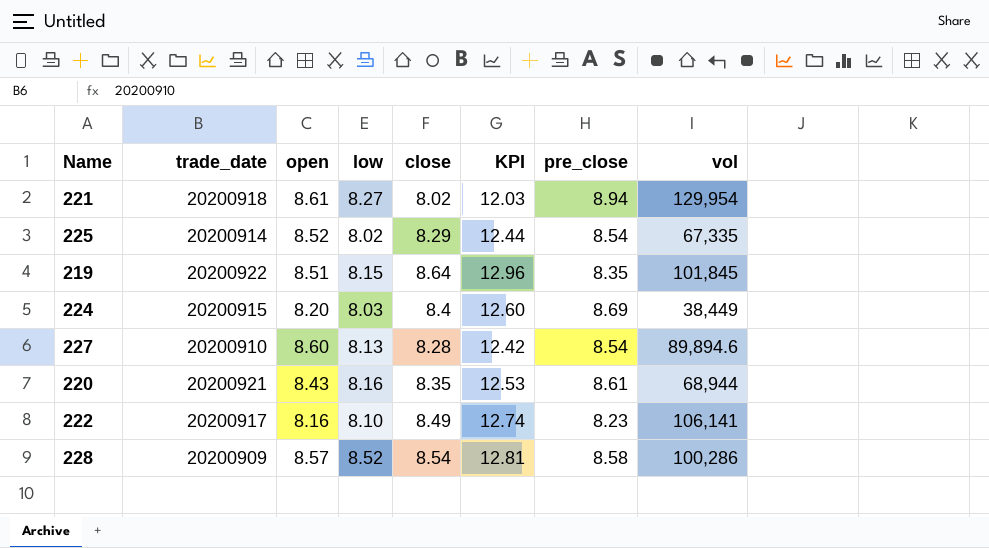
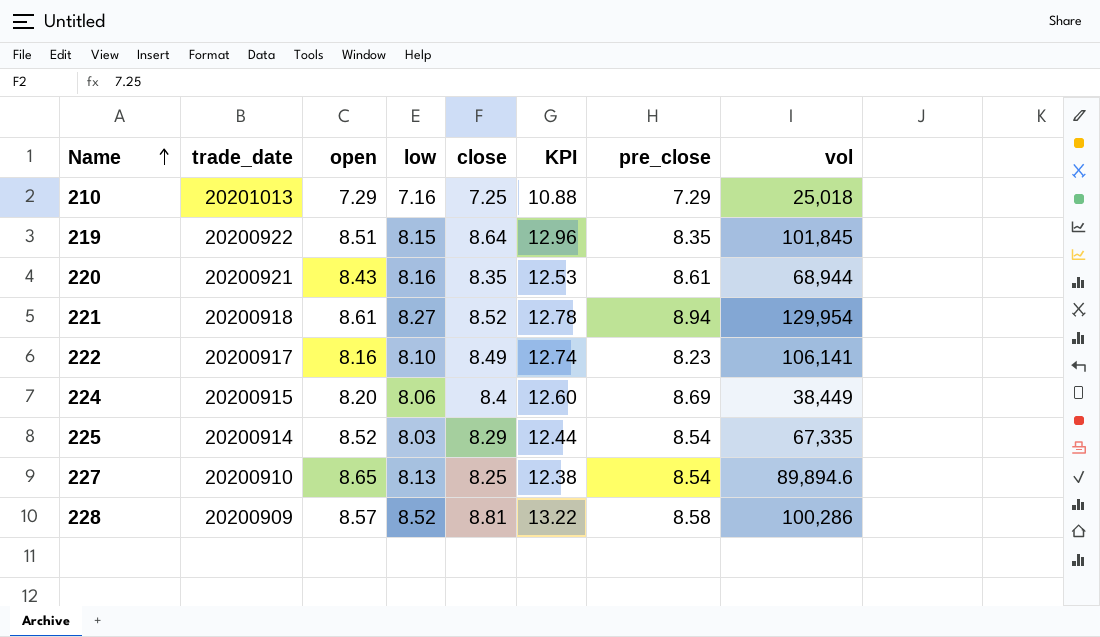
row order: none -> Name ascending
row 210: none -> 20201013 | 7.29 | 7.16 | 7.25 | 10.88 | 7.29 | 25,018
221 | close: 8.02 -> 8.52
221 | KPI: 12.03 -> 12.78
224 | low: 8.03 -> 8.06
225 | low: 8.02 -> 8.03
227 | open: 8.60 -> 8.65
227 | close: 8.28 -> 8.25
227 | KPI: 12.42 -> 12.38
228 | close: 8.54 -> 8.81
228 | KPI: 12.81 -> 13.22

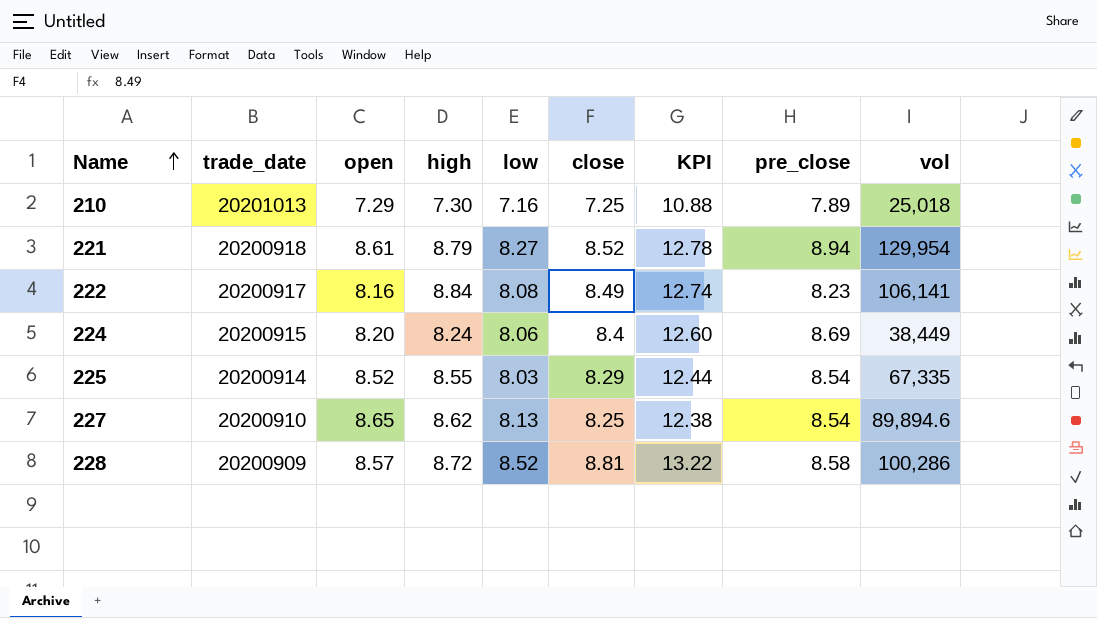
column high | position: none -> 4
row 219: 20200922 | 8.51 | 8.15 | 8.64 | 12.96 | 8.35 | 101,845 -> none
row 220: 20200921 | 8.43 | 8.16 | 8.35 | 12.53 | 8.61 | 68,944 -> none
210 | pre_close: 7.29 -> 7.89
222 | low: 8.10 -> 8.08

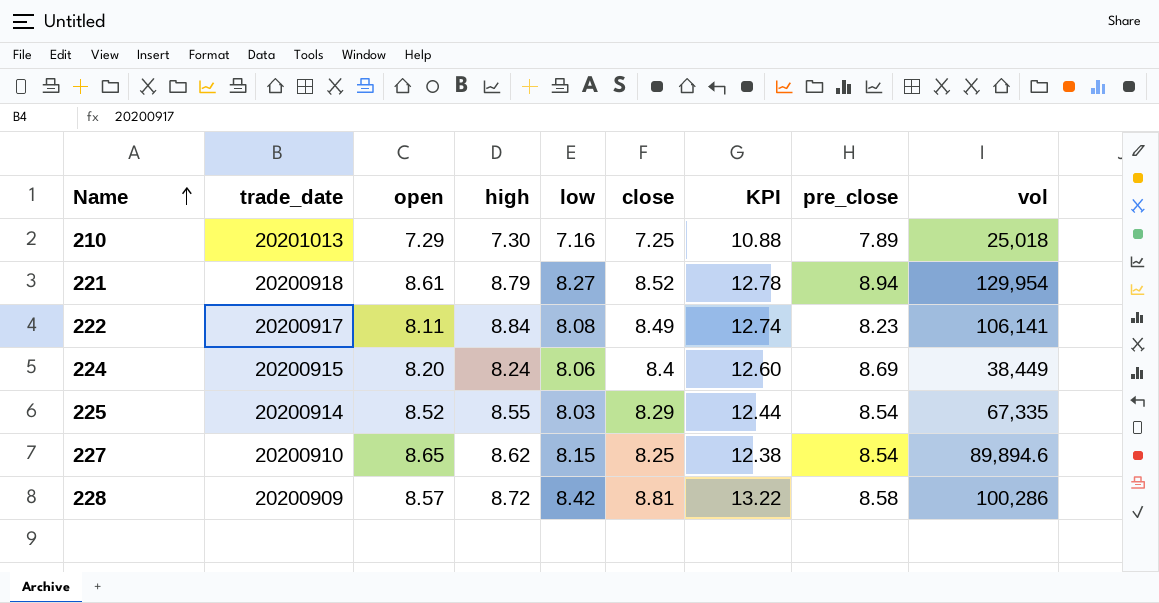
222 | open: 8.16 -> 8.11
227 | low: 8.13 -> 8.15
228 | low: 8.52 -> 8.42

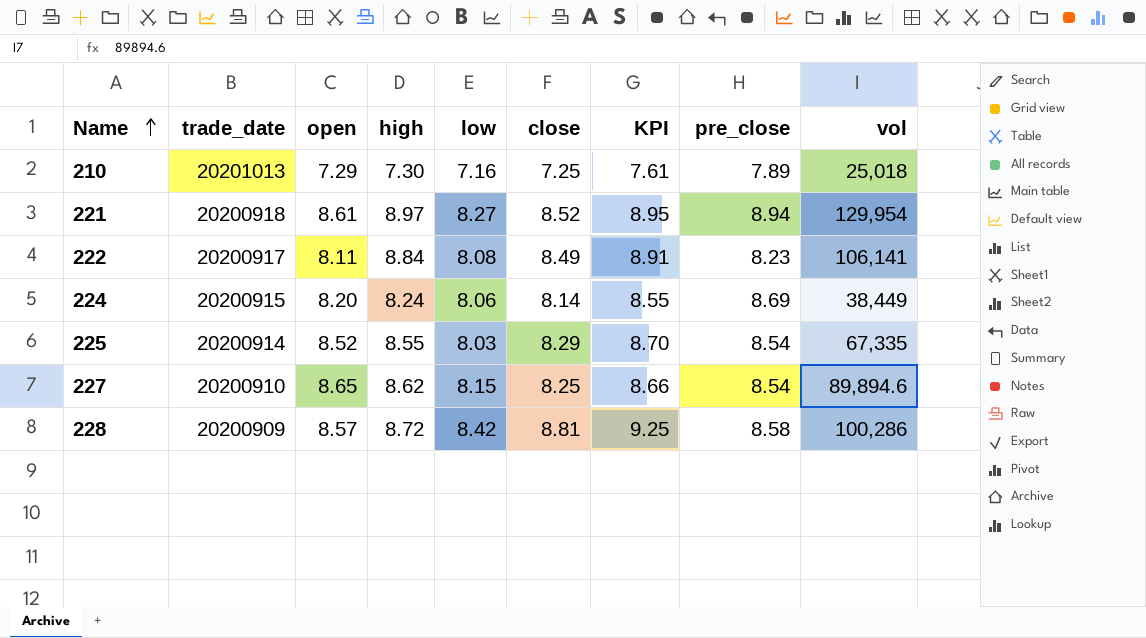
column KPI | formula: [close] * 1.5 -> [close] * 1.05
221 | high: 8.79 -> 8.97
224 | close: 8.4 -> 8.14

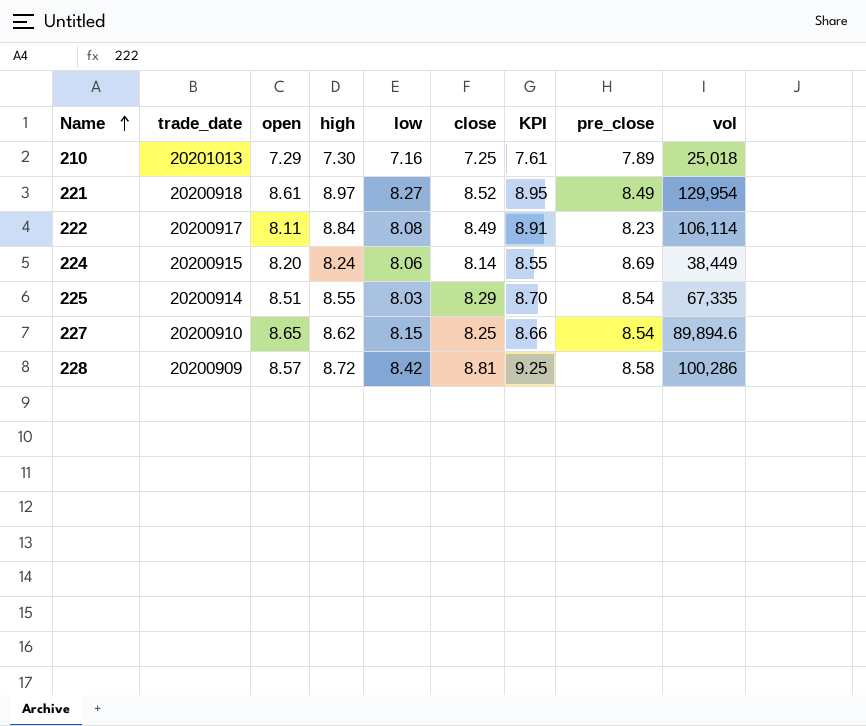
221 | pre_close: 8.94 -> 8.49
222 | vol: 106,141 -> 106,114
225 | open: 8.52 -> 8.51

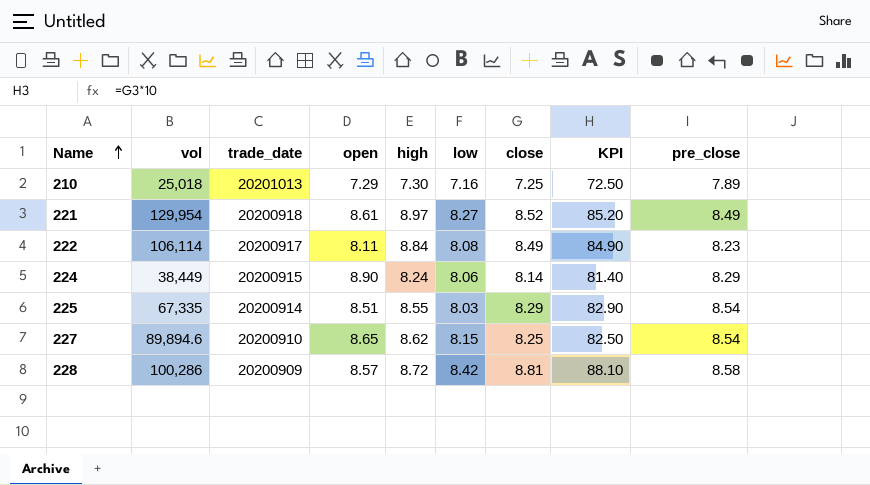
column vol | position: 9 -> 2
column KPI | formula: [close] * 1.05 -> [close] * 10
224 | open: 8.20 -> 8.90
224 | pre_close: 8.69 -> 8.29

